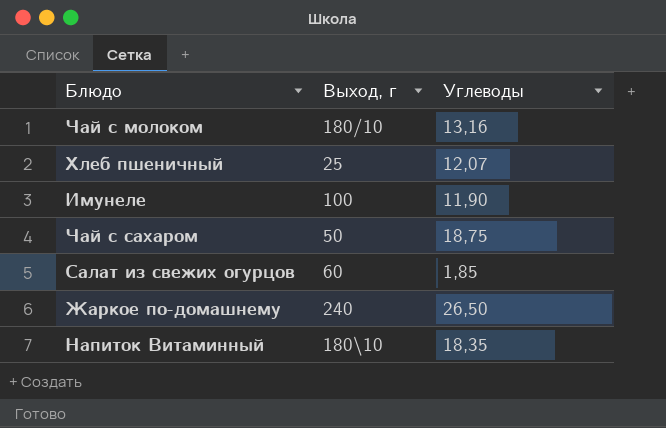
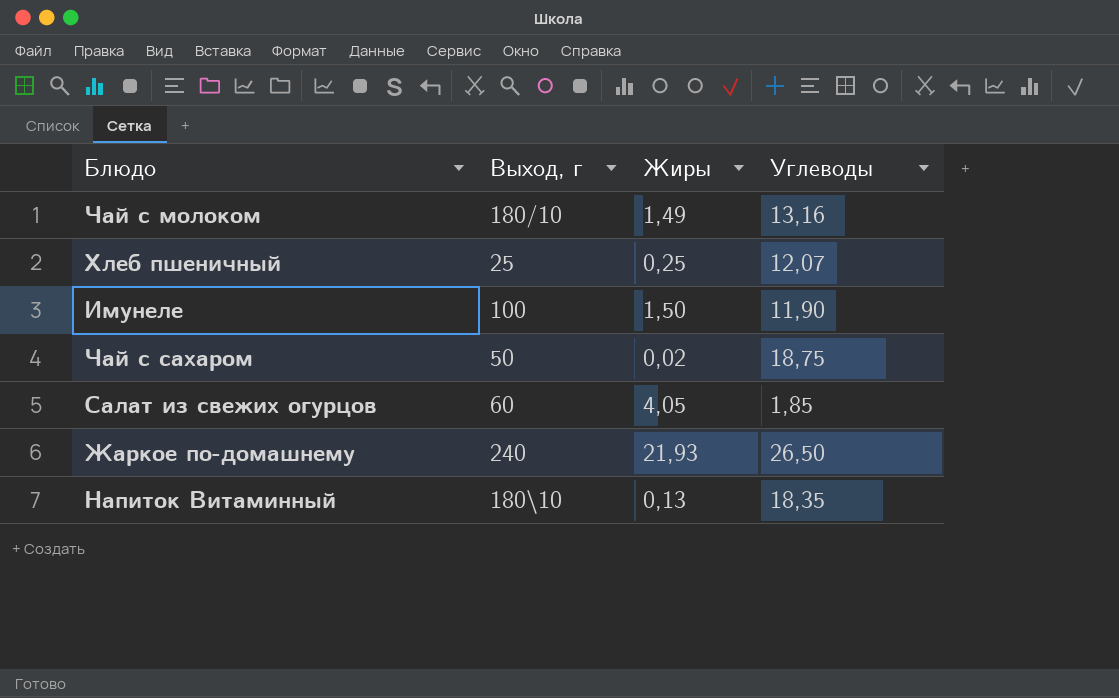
column Жиры | position: none -> 3

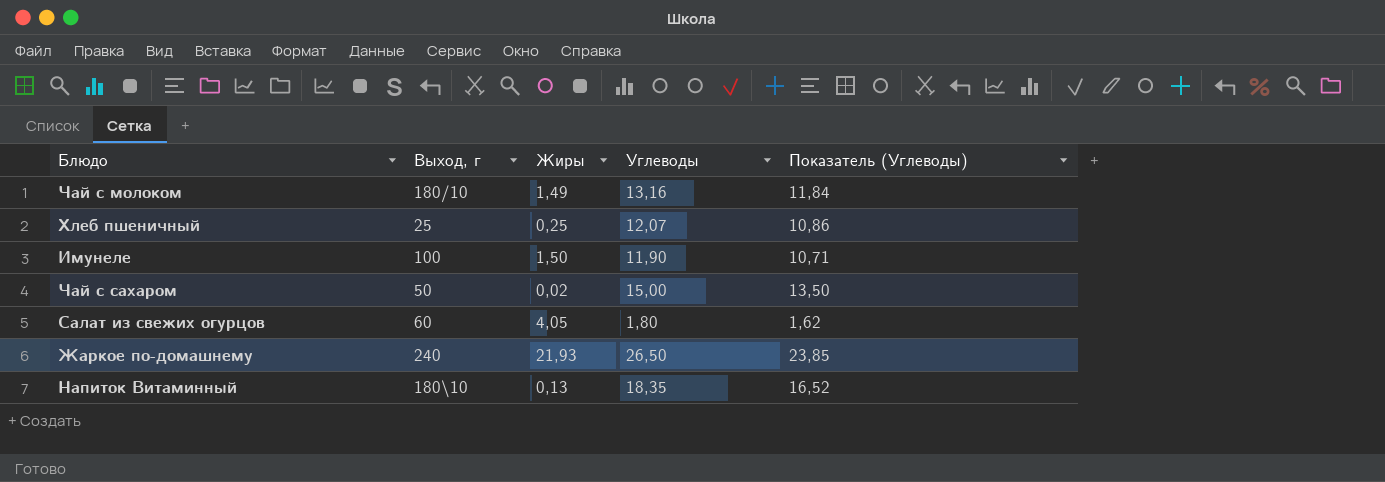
column Показатель (Углеводы) | formula: none -> [Углеводы] * 0,9
Чай с сахаром | Углеводы: 18,75 -> 15,00
Салат из свежих огурцов | Углеводы: 1,85 -> 1,80

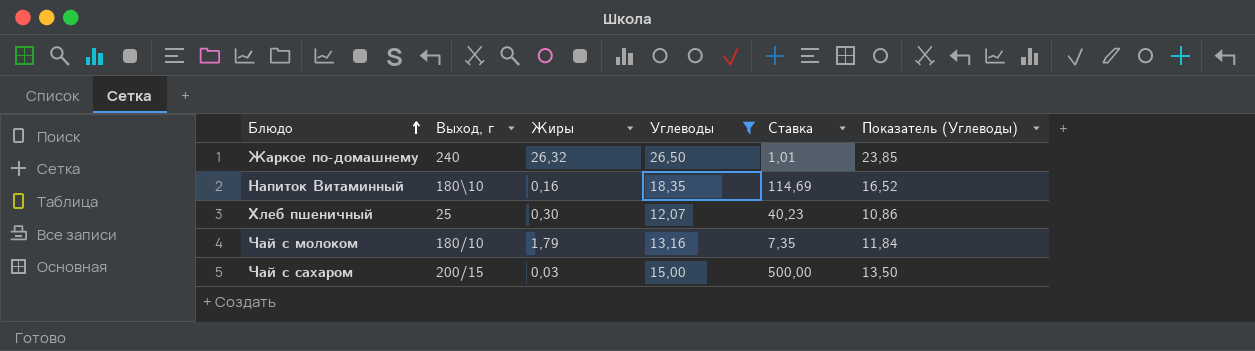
filter: none -> Углеводы >= 12,07
row order: none -> Блюдо ascending
column Ставка | formula: none -> [Углеводы] / [Жиры]
Жаркое по-домашнему | Жиры: 21,93 -> 26,32
Напиток Витаминный | Жиры: 0,13 -> 0,16
Хлеб пшеничный | Жиры: 0,25 -> 0,30
Чай с молоком | Жиры: 1,49 -> 1,79
Чай с сахаром | Выход, г: 50 -> 200/15
Чай с сахаром | Жиры: 0,02 -> 0,03

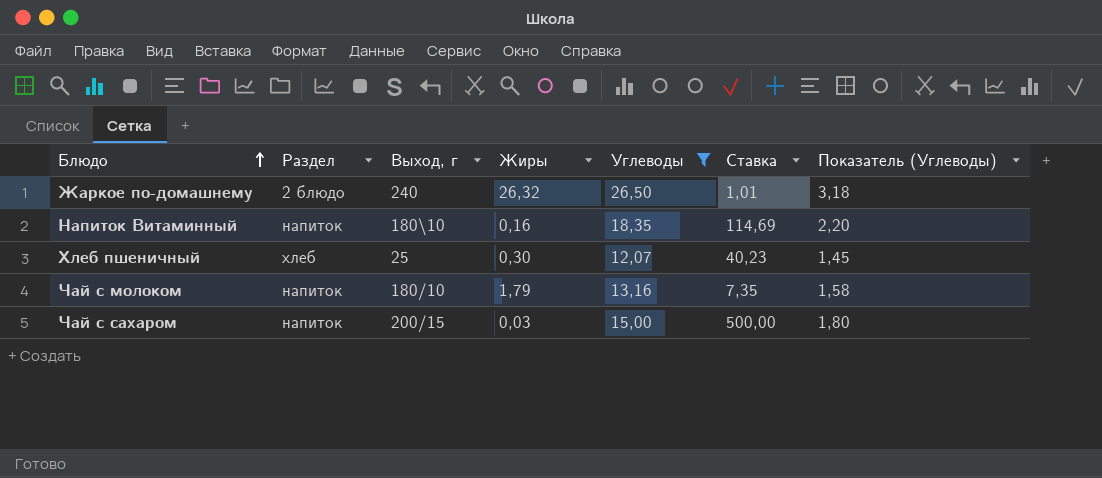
column Раздел | position: none -> 2
column Показатель (Углеводы) | formula: [Углеводы] * 0,9 -> [Углеводы] * 0,12

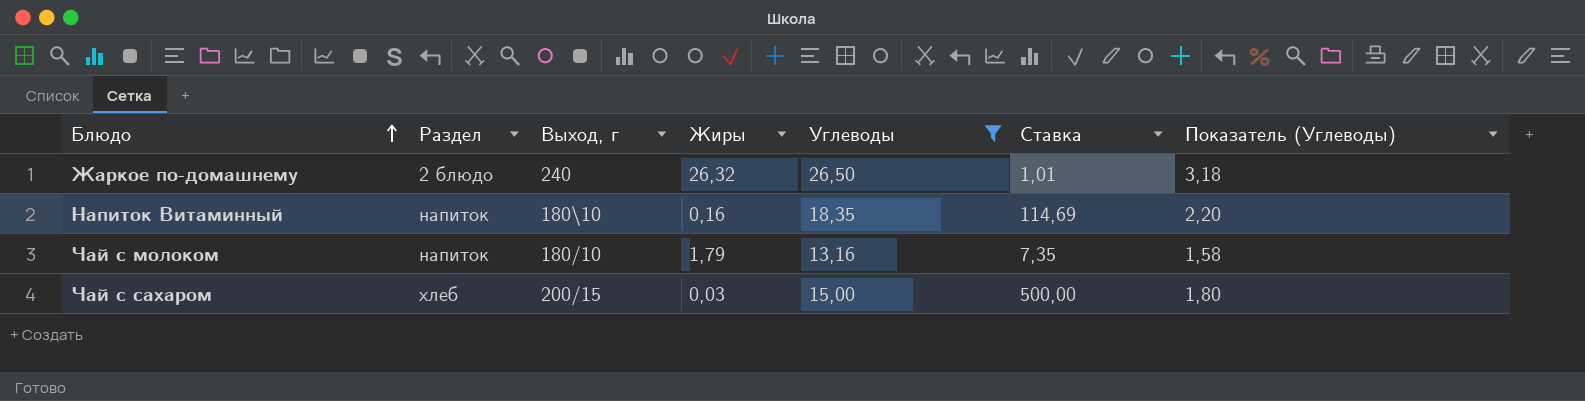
row Хлеб пшеничный: хлеб | 25 | 0,30 | 12,07 | 40,23 | 1,45 -> none
Чай с сахаром | Раздел: напиток -> хлеб

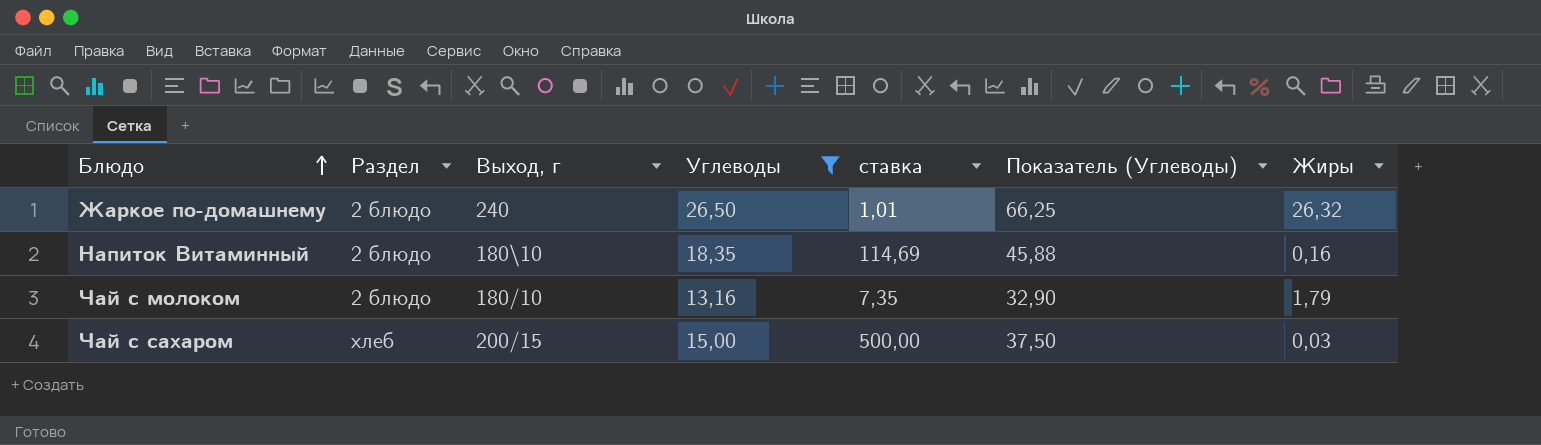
column name: Ставка -> ставка
column Показатель (Углеводы) | formula: [Углеводы] * 0,12 -> [Углеводы] * 2,5
column Жиры | position: 4 -> 7
Напиток Витаминный | Раздел: напиток -> 2 блюдо
Чай с молоком | Раздел: напиток -> 2 блюдо

